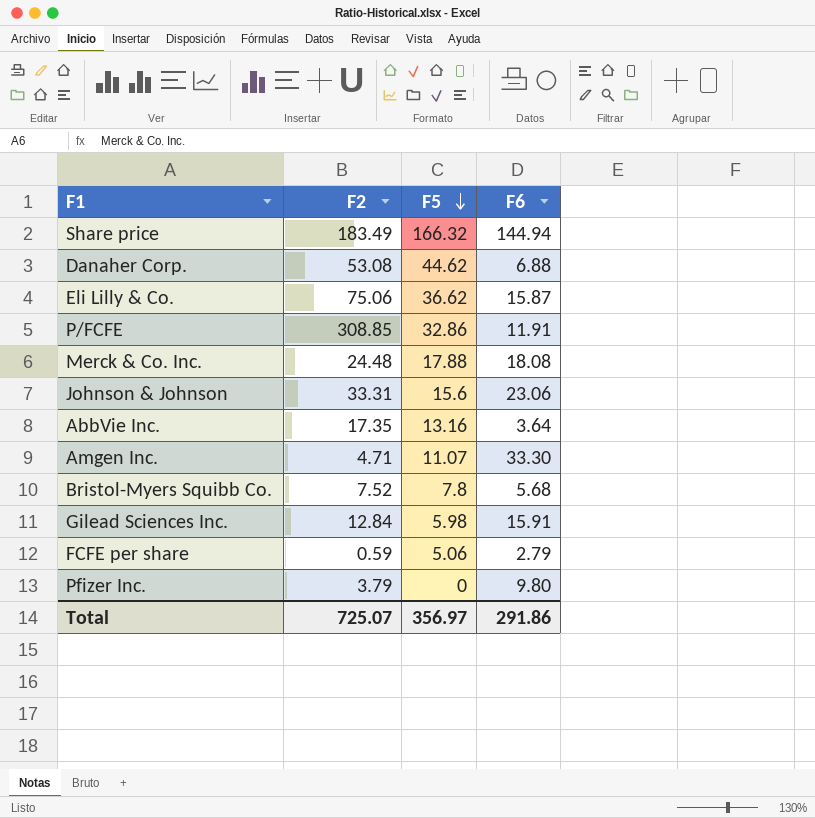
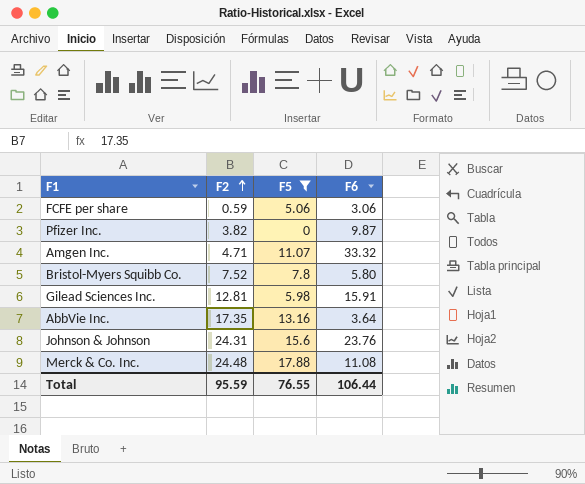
filter: none -> F5 <= 17.88
row order: F5 descending -> F2 ascending
FCFE per share | F6: 2.79 -> 3.06
Pfizer Inc. | F2: 3.79 -> 3.82
Pfizer Inc. | F6: 9.80 -> 9.87
Amgen Inc. | F6: 33.30 -> 33.32
Bristol-Myers Squibb Co. | F6: 5.68 -> 5.80
Gilead Sciences Inc. | F2: 12.84 -> 12.81
Johnson & Johnson | F2: 33.31 -> 24.31
Johnson & Johnson | F6: 23.06 -> 23.76
Merck & Co. Inc. | F6: 18.08 -> 11.08
Total | F2: 725.07 -> 95.59
Total | F5: 356.97 -> 76.55
Total | F6: 291.86 -> 106.44

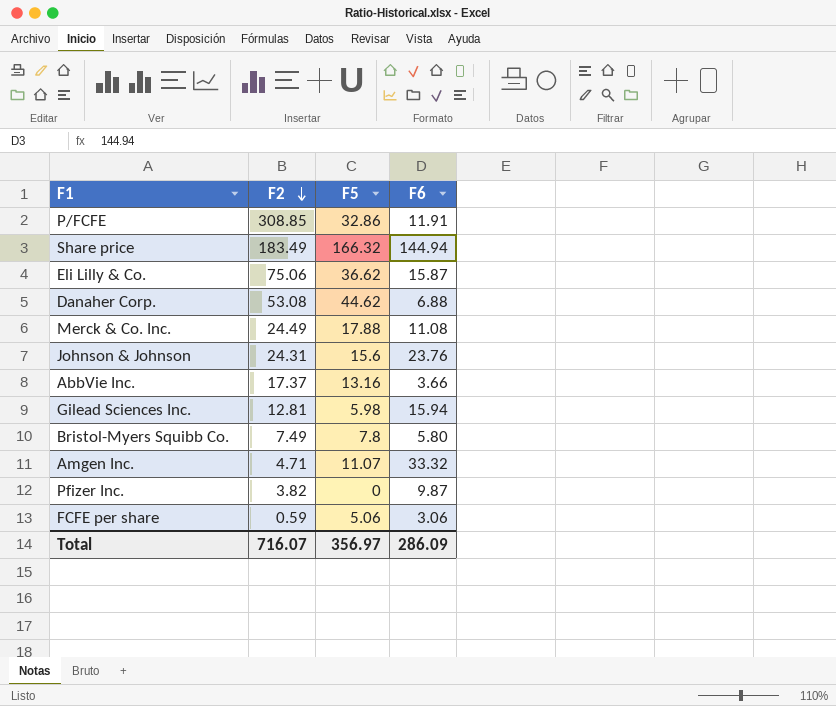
filter: F5 <= 17.88 -> none
row order: F2 ascending -> F2 descending
Merck & Co. Inc. | F2: 24.48 -> 24.49
AbbVie Inc. | F2: 17.35 -> 17.37
AbbVie Inc. | F6: 3.64 -> 3.66
Gilead Sciences Inc. | F6: 15.91 -> 15.94
Bristol-Myers Squibb Co. | F2: 7.52 -> 7.49
Total | F2: 95.59 -> 716.07
Total | F5: 76.55 -> 356.97
Total | F6: 106.44 -> 286.09

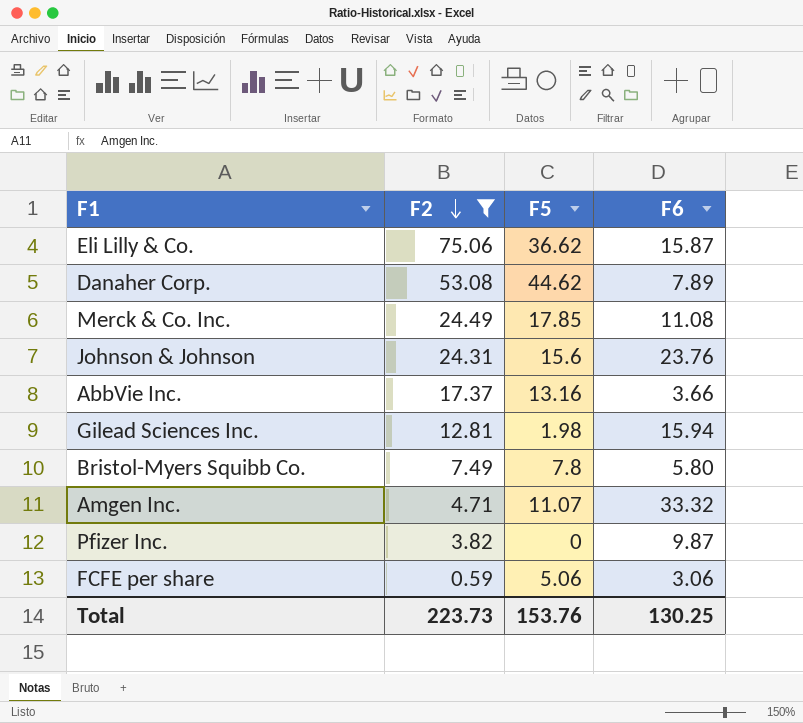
filter: none -> F2 <= 75.06
Danaher Corp. | F6: 6.88 -> 7.89
Merck & Co. Inc. | F5: 17.88 -> 17.85
Gilead Sciences Inc. | F5: 5.98 -> 1.98
Total | F2: 716.07 -> 223.73
Total | F5: 356.97 -> 153.76
Total | F6: 286.09 -> 130.25

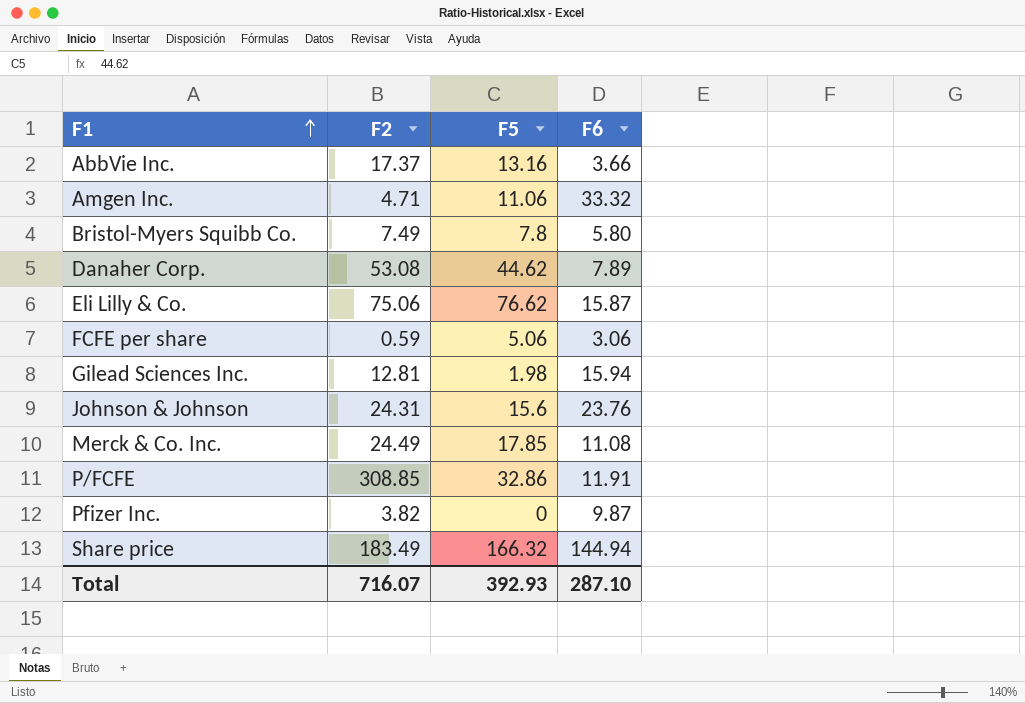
filter: F2 <= 75.06 -> none
row order: F2 descending -> F1 ascending
Amgen Inc. | F5: 11.07 -> 11.06
Eli Lilly & Co. | F5: 36.62 -> 76.62
Total | F2: 223.73 -> 716.07
Total | F5: 153.76 -> 392.93
Total | F6: 130.25 -> 287.10

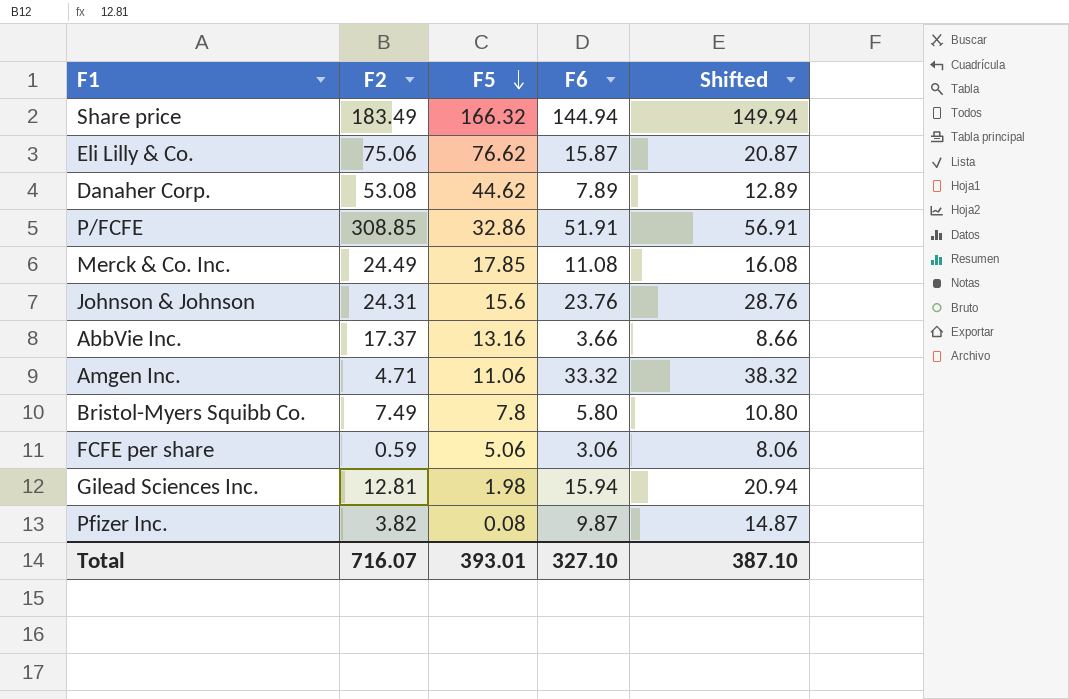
row order: F1 ascending -> F5 descending
column Shifted | formula: none -> [F6] + 5
P/FCFE | F6: 11.91 -> 51.91
Pfizer Inc. | F5: 0 -> 0.08
Total | F5: 392.93 -> 393.01
Total | F6: 287.10 -> 327.10

